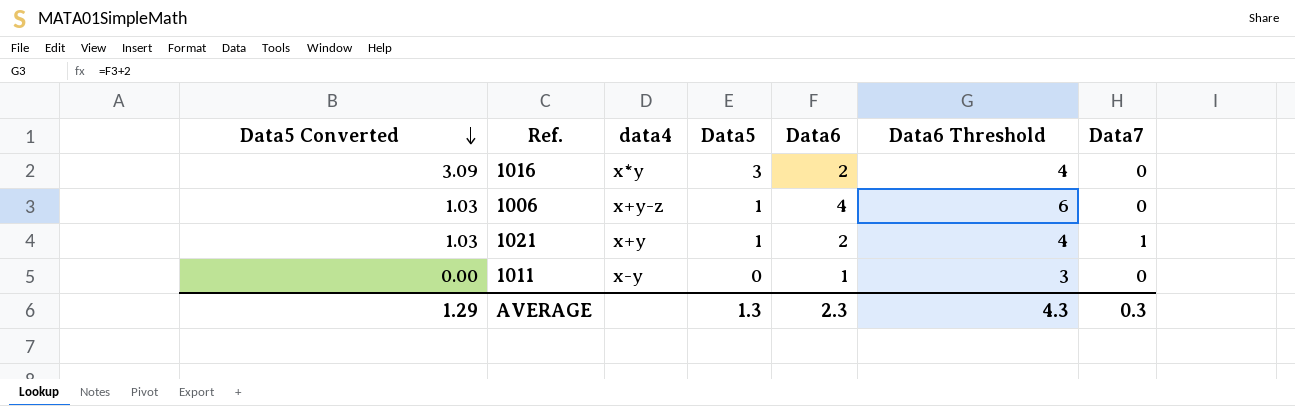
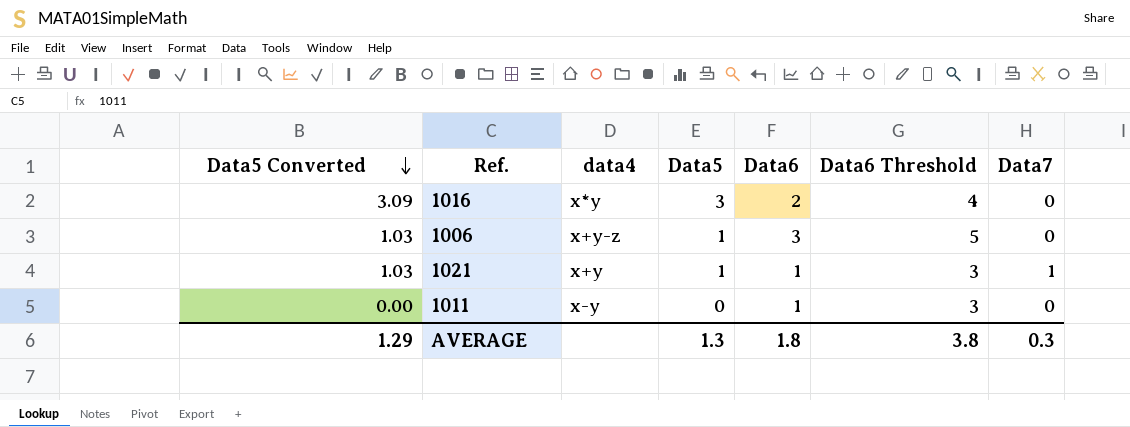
1006 | Data6: 4 -> 3
1006 | Data6 Threshold: 6 -> 5
1021 | Data6: 2 -> 1
1021 | Data6 Threshold: 4 -> 3
AVERAGE | Data6: 2.3 -> 1.8
AVERAGE | Data6 Threshold: 4.3 -> 3.8

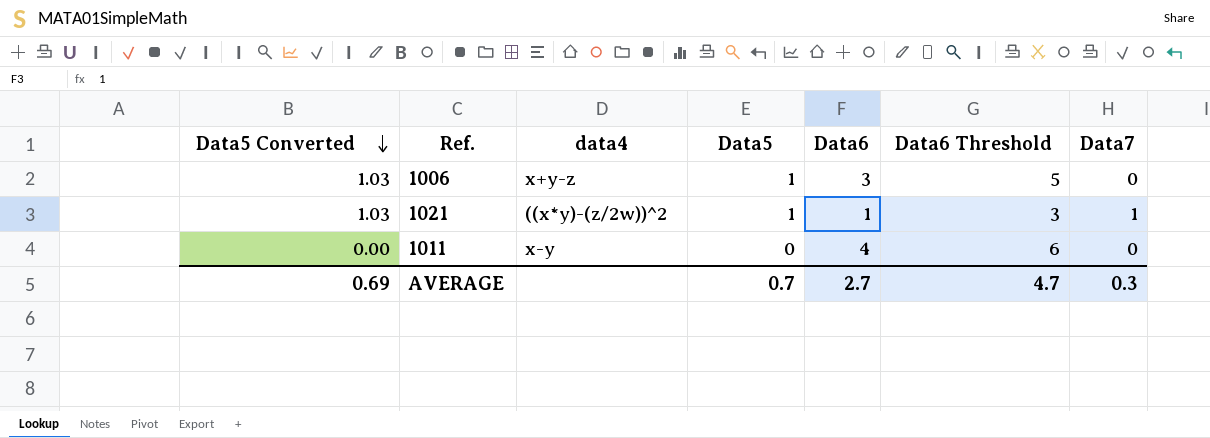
row 1016: 3.09 | x*y | 3 | 2 | 4 | 0 -> none
1021 | data4: x+y -> ((x*y)-(z/2w))^2
1011 | Data6: 1 -> 4
1011 | Data6 Threshold: 3 -> 6
AVERAGE | Data5 Converted: 1.29 -> 0.69
AVERAGE | Data5: 1.3 -> 0.7
AVERAGE | Data6: 1.8 -> 2.7
AVERAGE | Data6 Threshold: 3.8 -> 4.7

